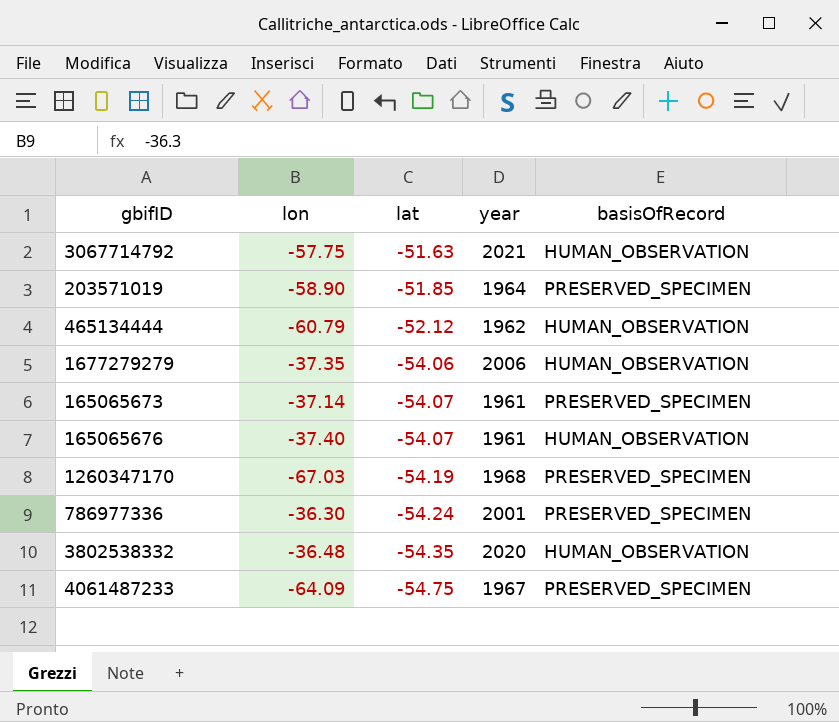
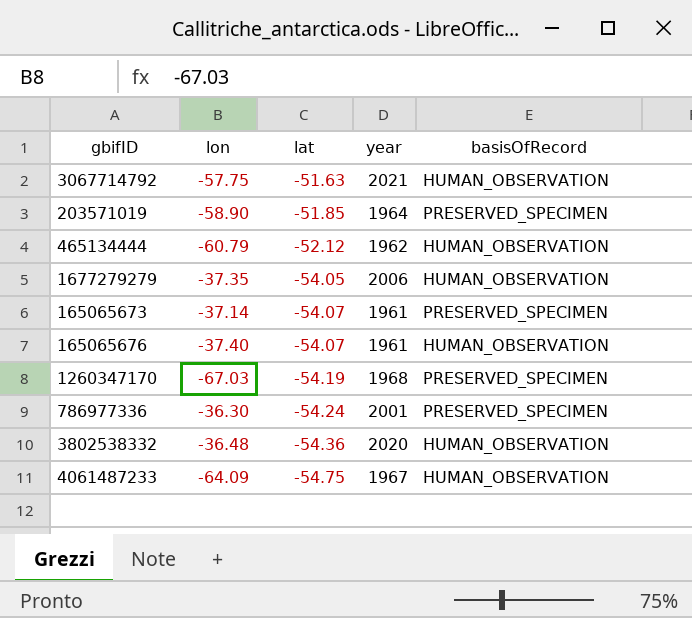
1677279279 | lat: -54.06 -> -54.05
3802538332 | lat: -54.35 -> -54.36
4061487233 | basisOfRecord: PRESERVED_SPECIMEN -> HUMAN_OBSERVATION

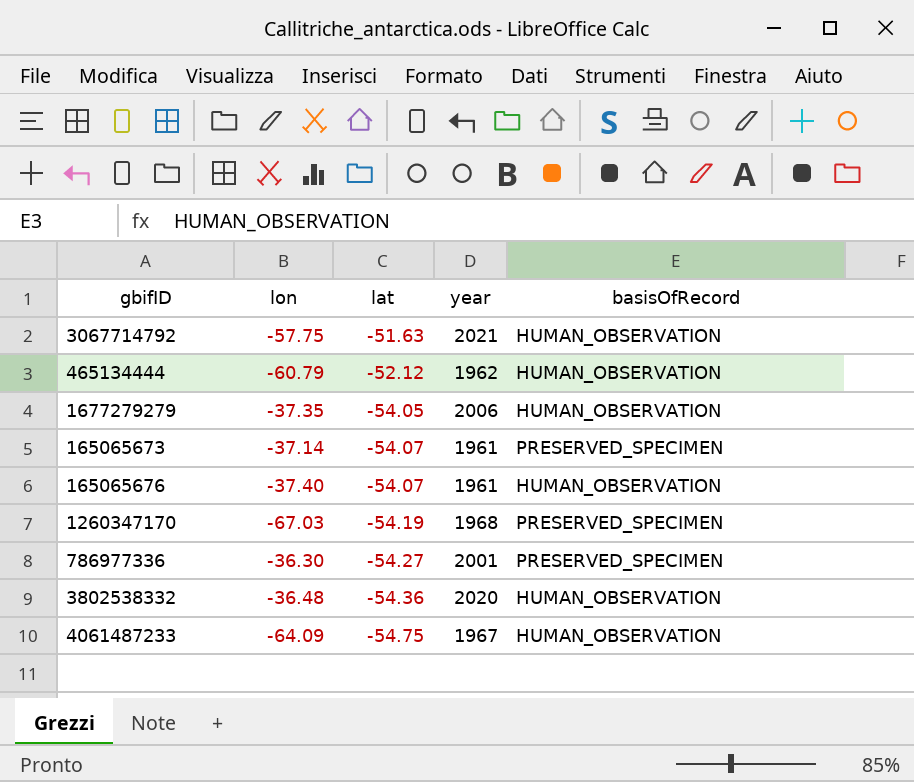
row 203571019: -58.90 | -51.85 | 1964 | PRESERVED_SPECIMEN -> none
786977336 | lat: -54.24 -> -54.27

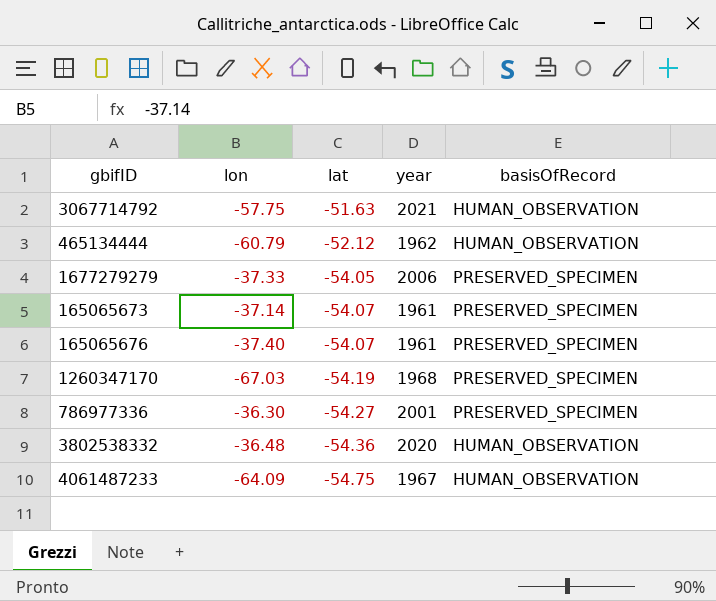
1677279279 | lon: -37.35 -> -37.33
1677279279 | basisOfRecord: HUMAN_OBSERVATION -> PRESERVED_SPECIMEN
165065676 | basisOfRecord: HUMAN_OBSERVATION -> PRESERVED_SPECIMEN

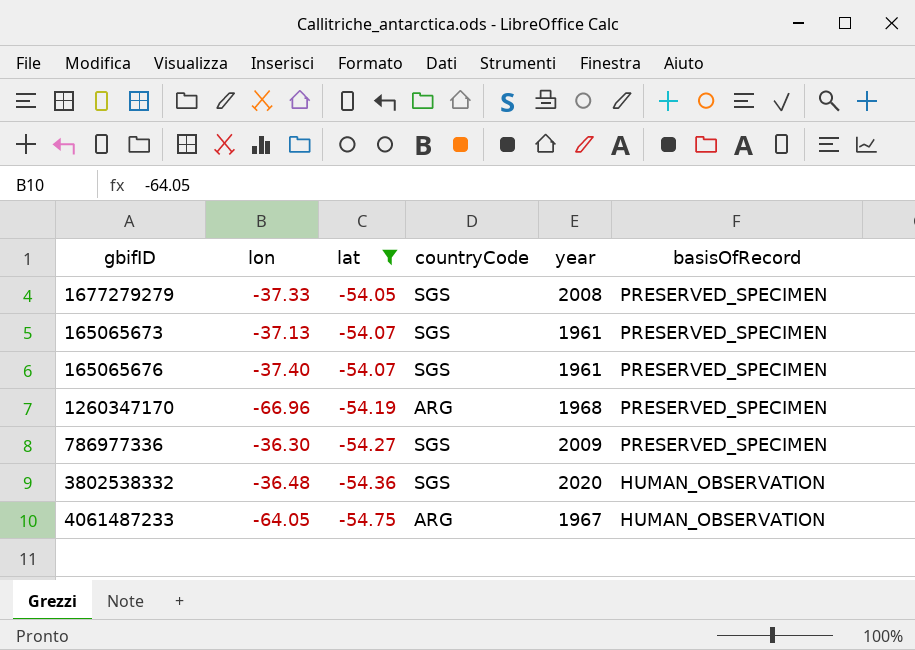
filter: none -> lat <= -54.05
column countryCode | position: none -> 4
1677279279 | year: 2006 -> 2008
165065673 | lon: -37.14 -> -37.13
1260347170 | lon: -67.03 -> -66.96
786977336 | year: 2001 -> 2009
4061487233 | lon: -64.09 -> -64.05

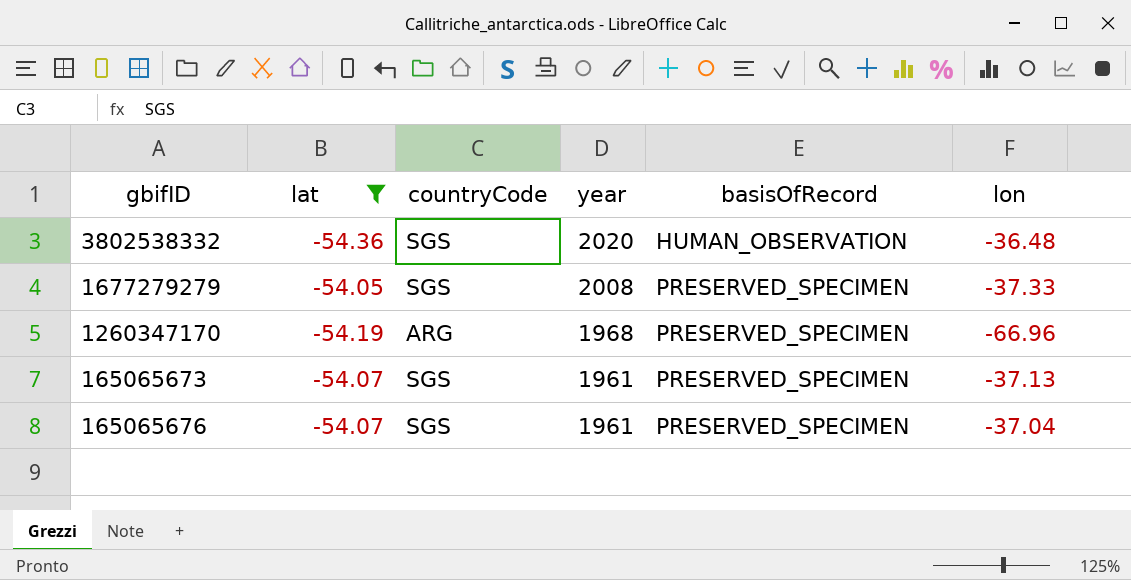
row order: lat descending -> year descending
column lon | position: 2 -> 6
row 786977336: -36.30 | -54.27 | SGS | 2009 | PRESERVED_SPECIMEN -> none
row 4061487233: -64.05 | -54.75 | ARG | 1967 | HUMAN_OBSERVATION -> none
165065676 | lon: -37.40 -> -37.04

